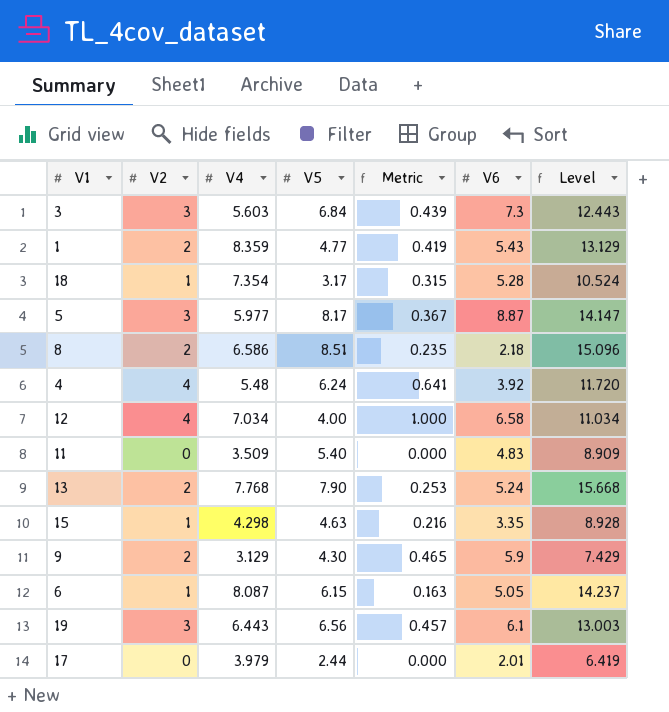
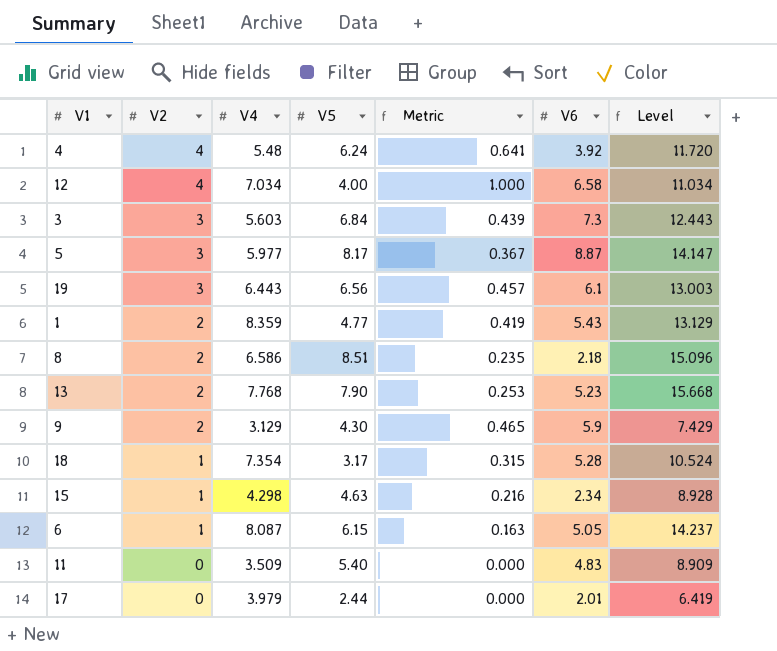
row order: none -> V2 descending
13 | V6: 5.24 -> 5.23
15 | V6: 3.35 -> 2.34

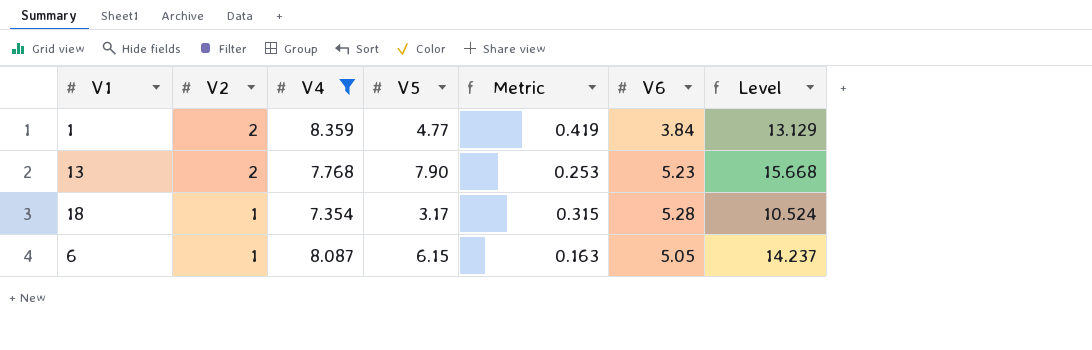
filter: none -> V4 >= 7.354
1 | V6: 5.43 -> 3.84

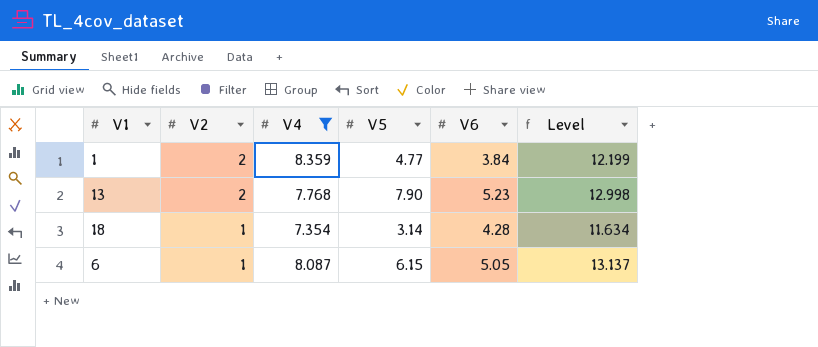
column Metric | formula: [V2] / [V5] -> none
column Level | formula: [V4] + [V5] -> [V4] + [V6]
18 | V5: 3.17 -> 3.14
18 | V6: 5.28 -> 4.28

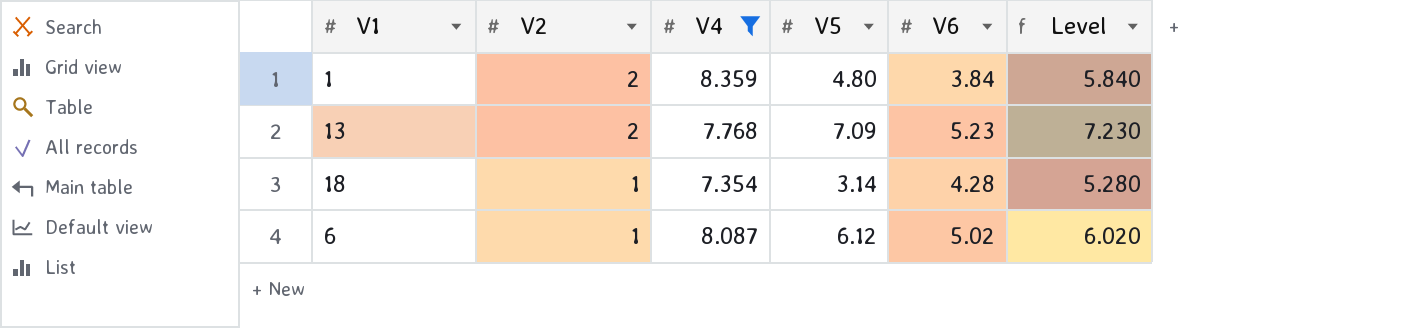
column Level | formula: [V4] + [V6] -> [V2] + [V6]
1 | V5: 4.77 -> 4.80
13 | V5: 7.90 -> 7.09
6 | V5: 6.15 -> 6.12
6 | V6: 5.05 -> 5.02

